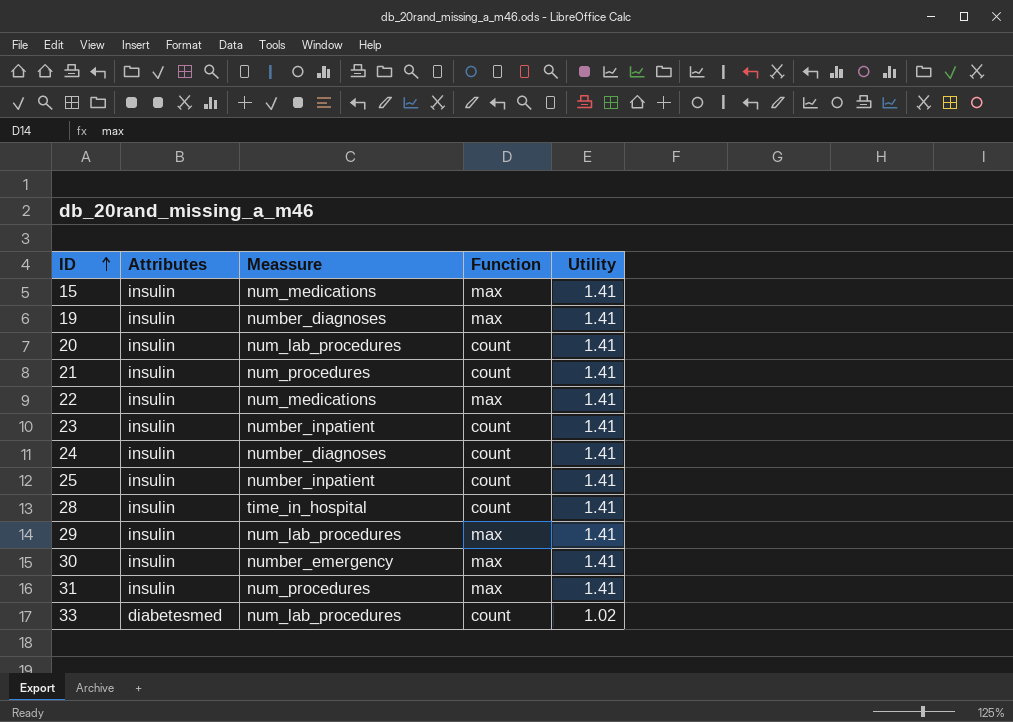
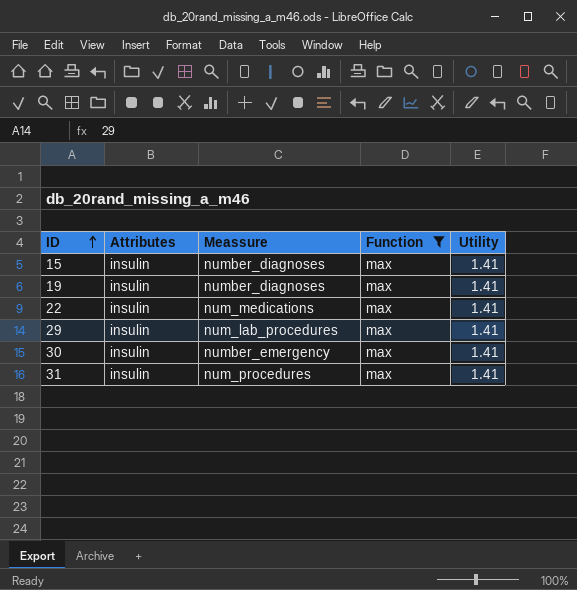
filter: none -> Function = max
15 | Meassure: num_medications -> number_diagnoses

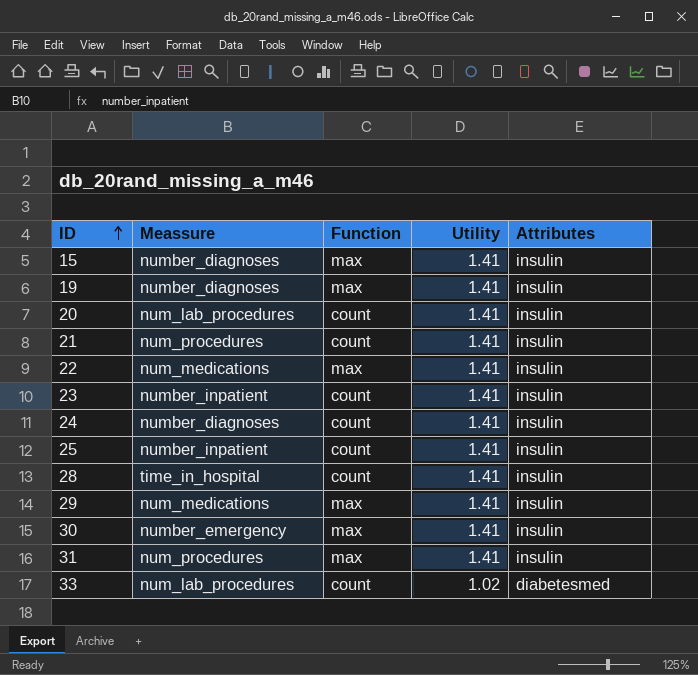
filter: Function = max -> none
column Attributes | position: 2 -> 5
29 | Meassure: num_lab_procedures -> num_medications

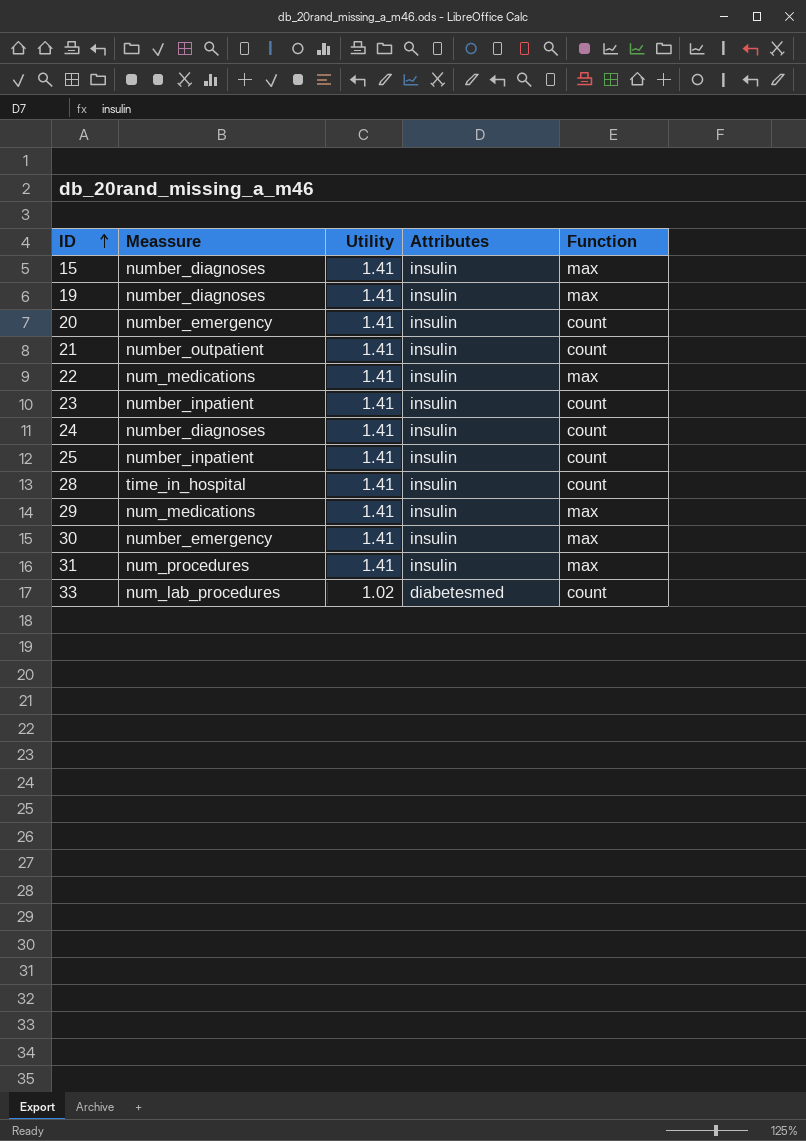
column Function | position: 3 -> 5
20 | Meassure: num_lab_procedures -> number_emergency
21 | Meassure: num_procedures -> number_outpatient

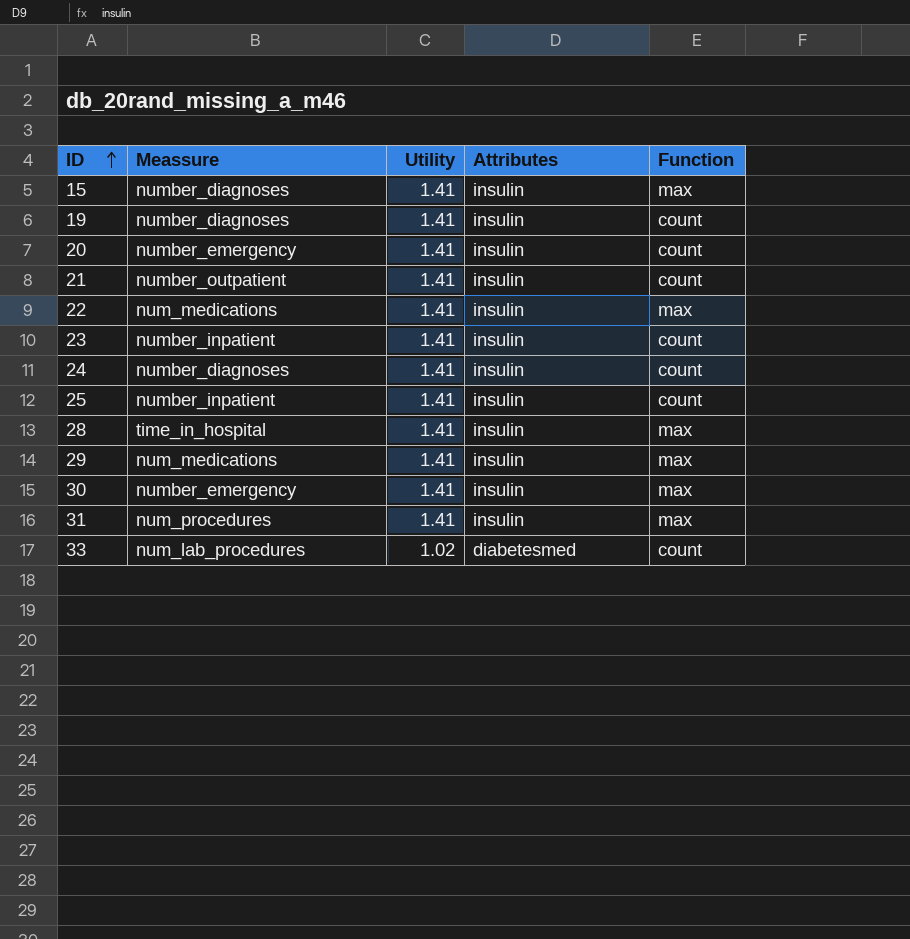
19 | Function: max -> count
28 | Function: count -> max

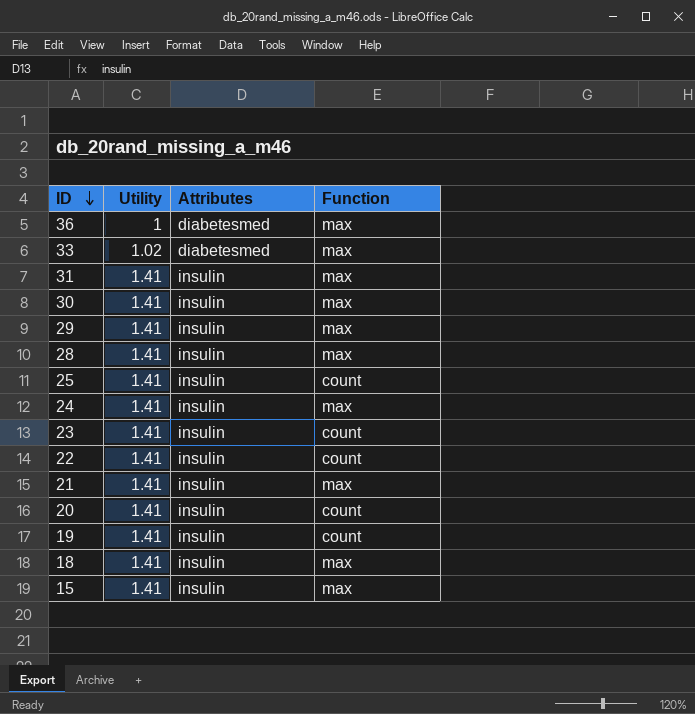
row order: ID ascending -> ID descending
column Meassure | position: 2 -> none
row 36: none -> 1 | diabetesmed | max
33 | Function: count -> max
24 | Function: count -> max
22 | Function: max -> count
21 | Function: count -> max
row 18: none -> 1.41 | insulin | max

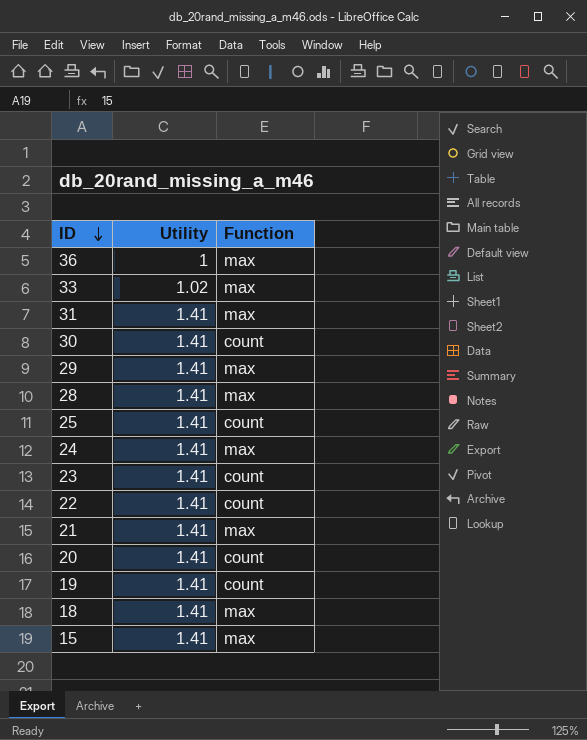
column Attributes | position: 3 -> none
30 | Function: max -> count

